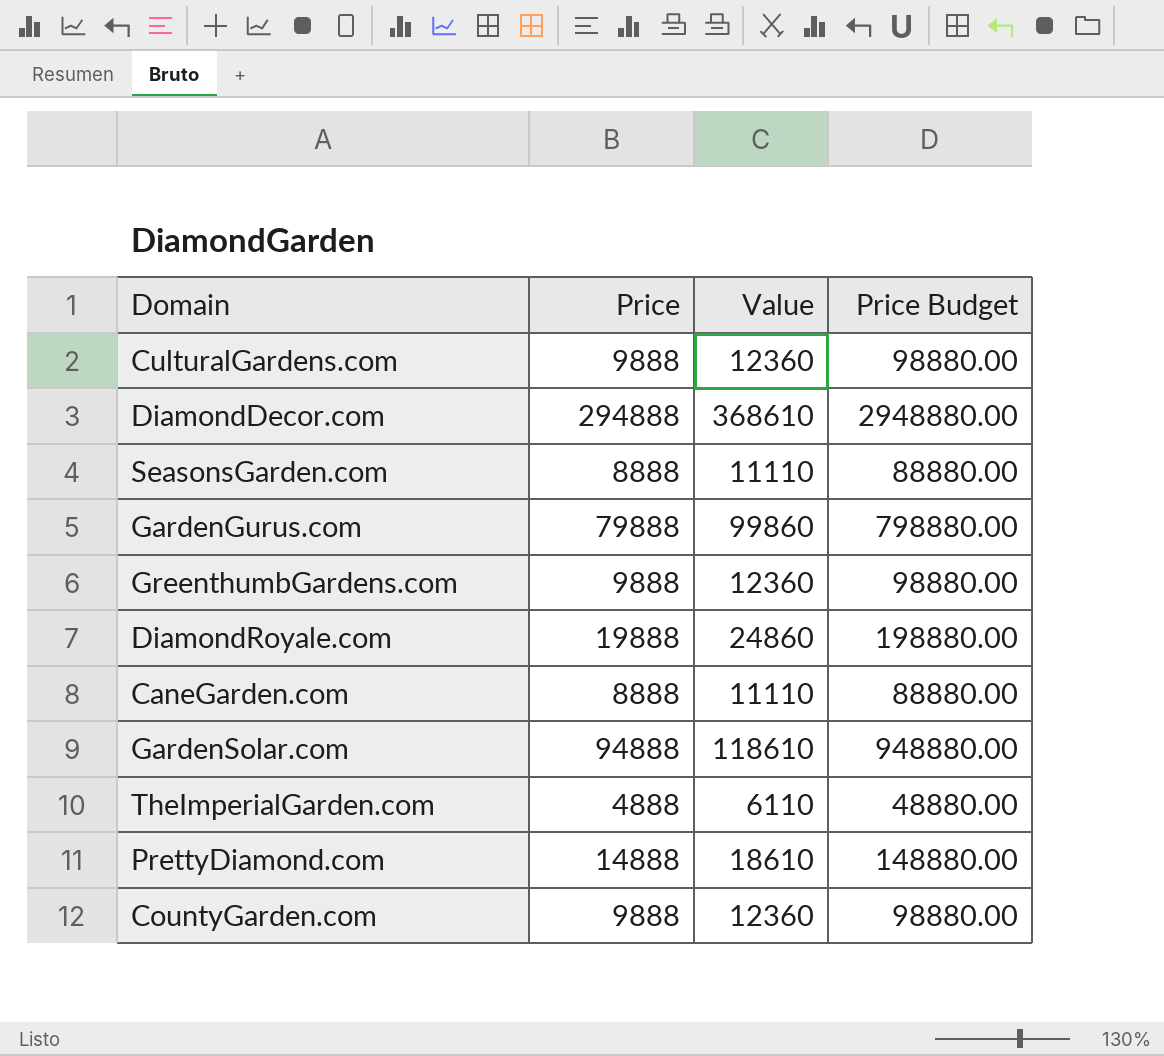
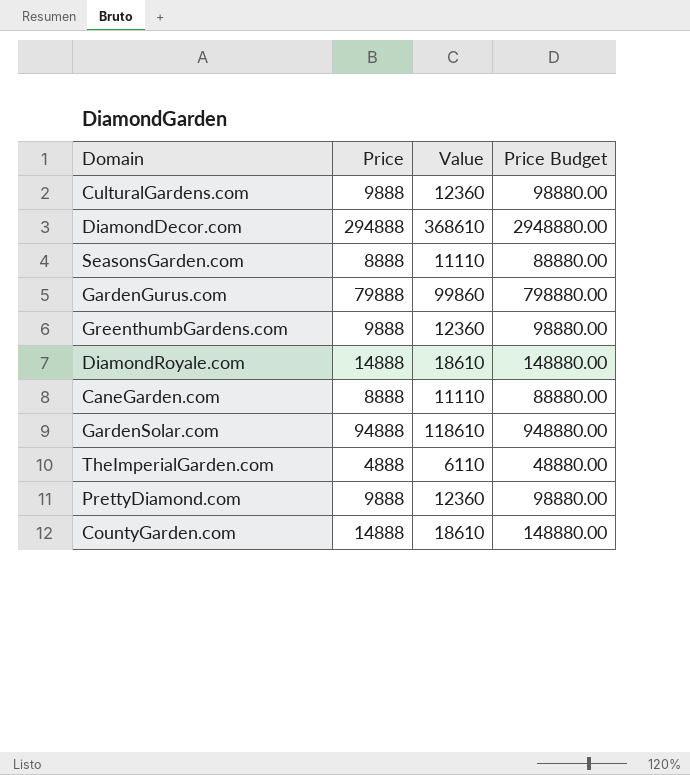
DiamondRoyale.com | Price: 19888 -> 14888
DiamondRoyale.com | Value: 24860 -> 18610
DiamondRoyale.com | Price Budget: 198880.00 -> 148880.00
PrettyDiamond.com | Price: 14888 -> 9888
PrettyDiamond.com | Value: 18610 -> 12360
PrettyDiamond.com | Price Budget: 148880.00 -> 98880.00
CountyGarden.com | Price: 9888 -> 14888
CountyGarden.com | Value: 12360 -> 18610
CountyGarden.com | Price Budget: 98880.00 -> 148880.00

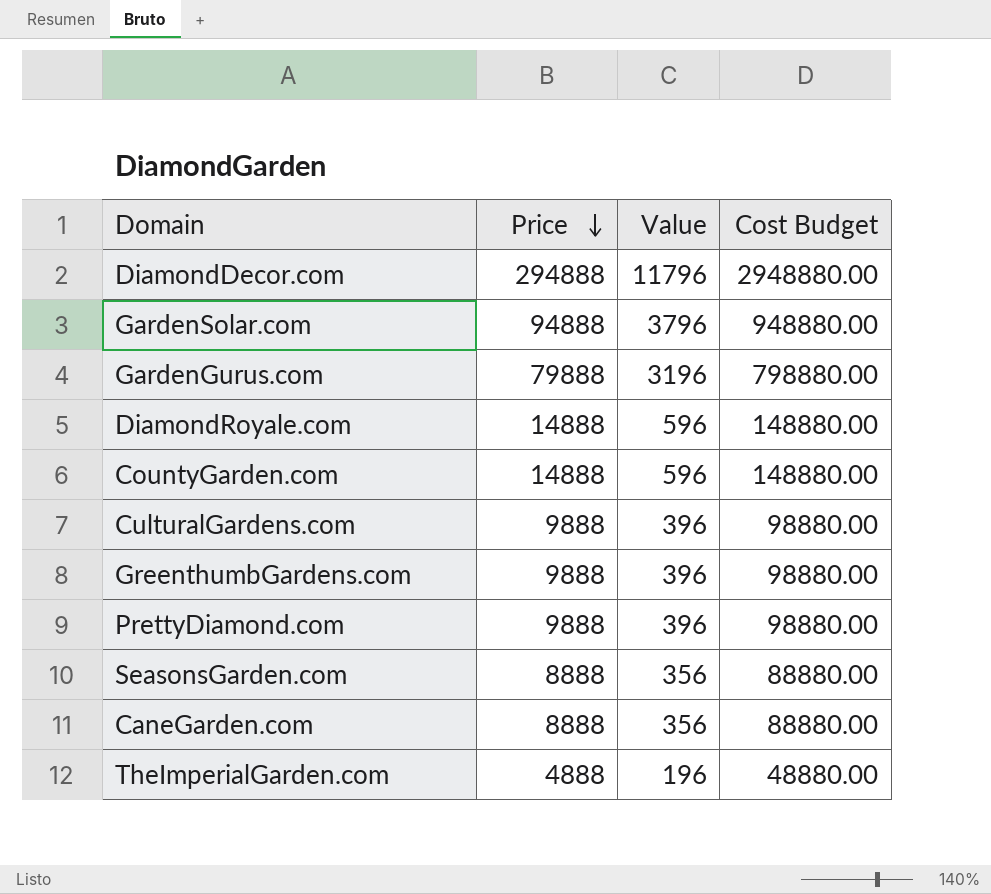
row order: none -> Price descending
column Value | formula: [Price] * 1.25 -> [Price] * 0.04
column name: Price Budget -> Cost Budget

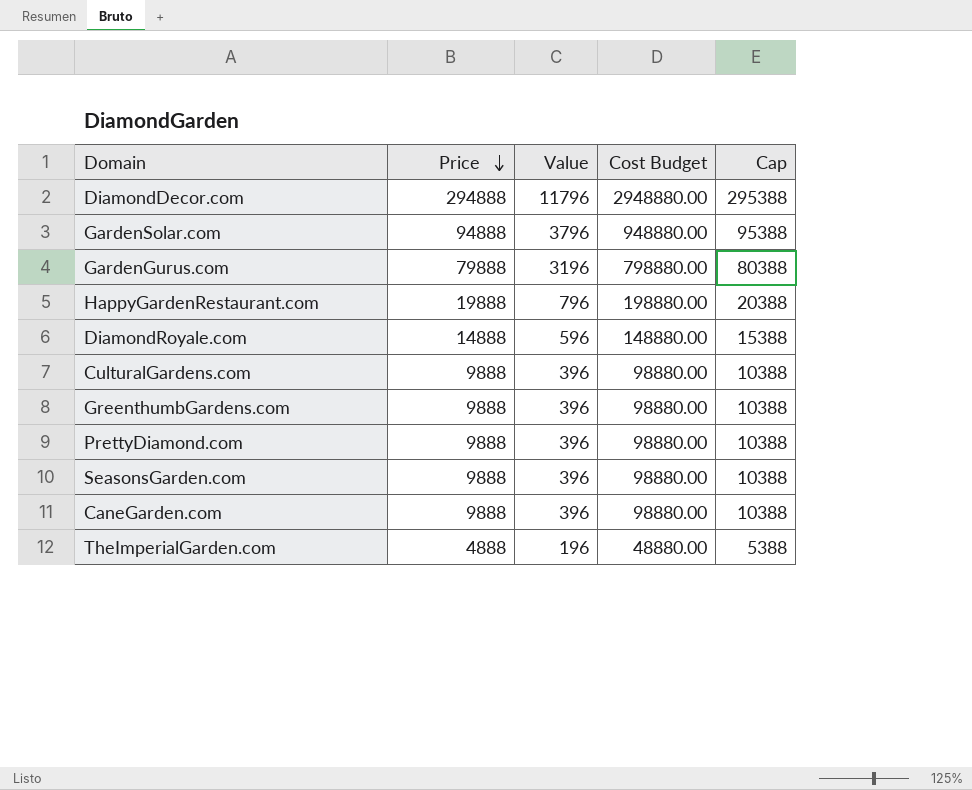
column Cap | formula: none -> [Price] + 500
row CountyGarden.com: 14888 | 596 | 148880.00 -> none
row HappyGardenRestaurant.com: none -> 19888 | 796 | 198880.00 | 20388
SeasonsGarden.com | Price: 8888 -> 9888
SeasonsGarden.com | Value: 356 -> 396
SeasonsGarden.com | Cost Budget: 88880.00 -> 98880.00
CaneGarden.com | Price: 8888 -> 9888
CaneGarden.com | Value: 356 -> 396
CaneGarden.com | Cost Budget: 88880.00 -> 98880.00

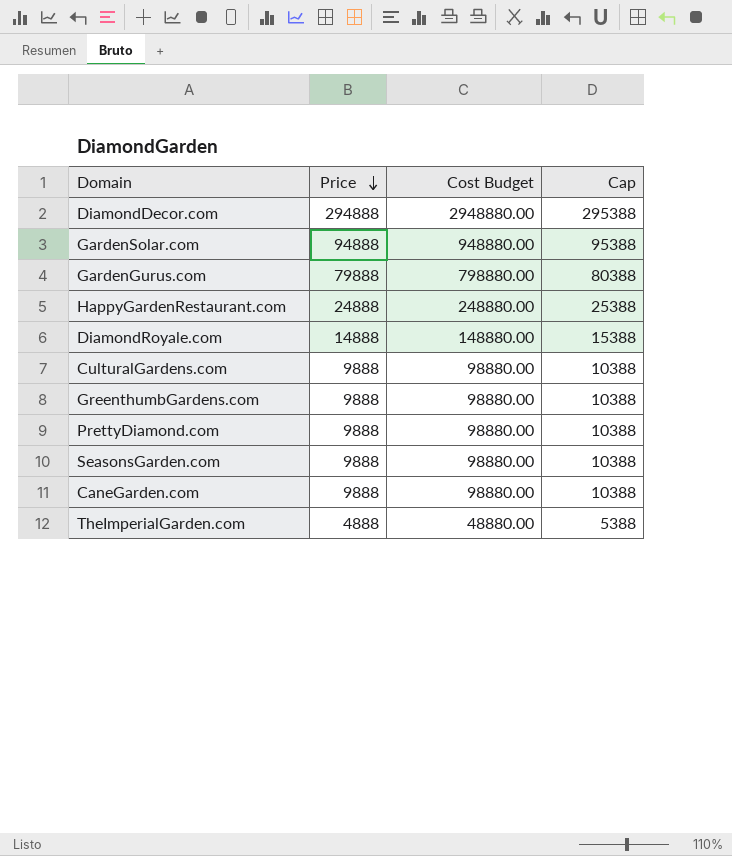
column Value | formula: [Price] * 0.04 -> none
HappyGardenRestaurant.com | Price: 19888 -> 24888
HappyGardenRestaurant.com | Cost Budget: 198880.00 -> 248880.00
HappyGardenRestaurant.com | Cap: 20388 -> 25388

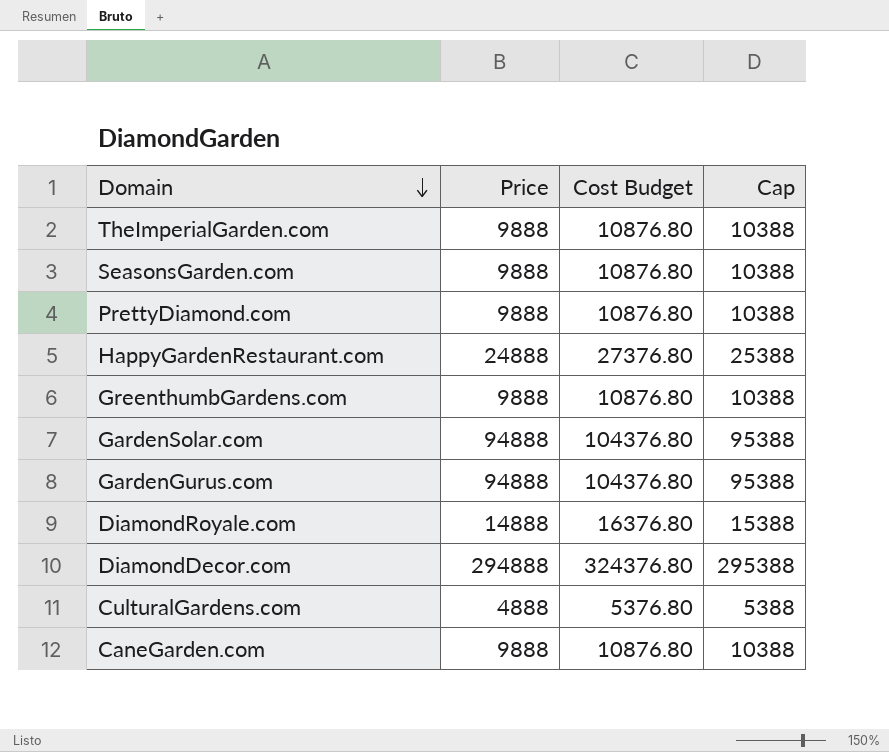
row order: Price descending -> Domain descending
column Cost Budget | formula: [Price] * 10 -> [Price] * 1.1
TheImperialGarden.com | Price: 4888 -> 9888
TheImperialGarden.com | Cap: 5388 -> 10388
GardenGurus.com | Price: 79888 -> 94888
GardenGurus.com | Cap: 80388 -> 95388
CulturalGardens.com | Price: 9888 -> 4888
CulturalGardens.com | Cap: 10388 -> 5388

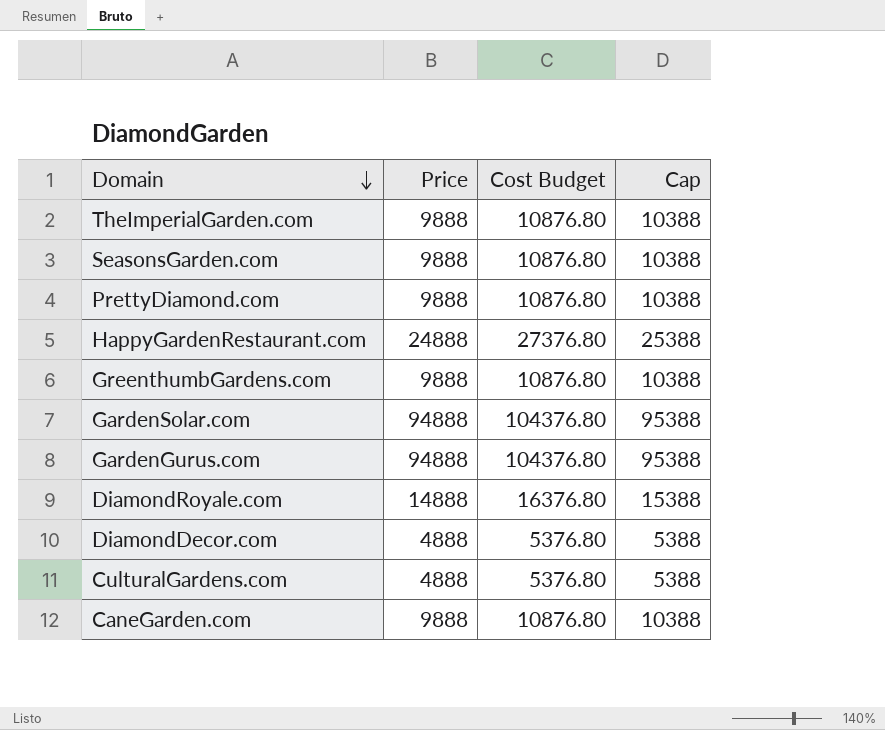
DiamondDecor.com | Price: 294888 -> 4888
DiamondDecor.com | Cost Budget: 324376.80 -> 5376.80
DiamondDecor.com | Cap: 295388 -> 5388

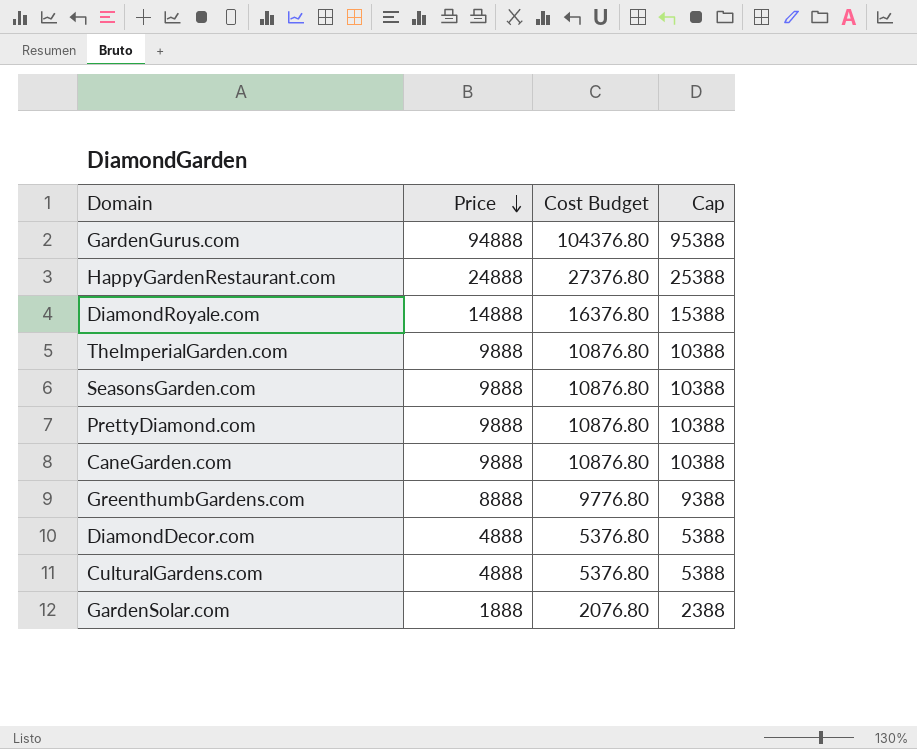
row order: Domain descending -> Price descending
GreenthumbGardens.com | Price: 9888 -> 8888
GreenthumbGardens.com | Cost Budget: 10876.80 -> 9776.80
GreenthumbGardens.com | Cap: 10388 -> 9388
GardenSolar.com | Price: 94888 -> 1888
GardenSolar.com | Cost Budget: 104376.80 -> 2076.80
GardenSolar.com | Cap: 95388 -> 2388

